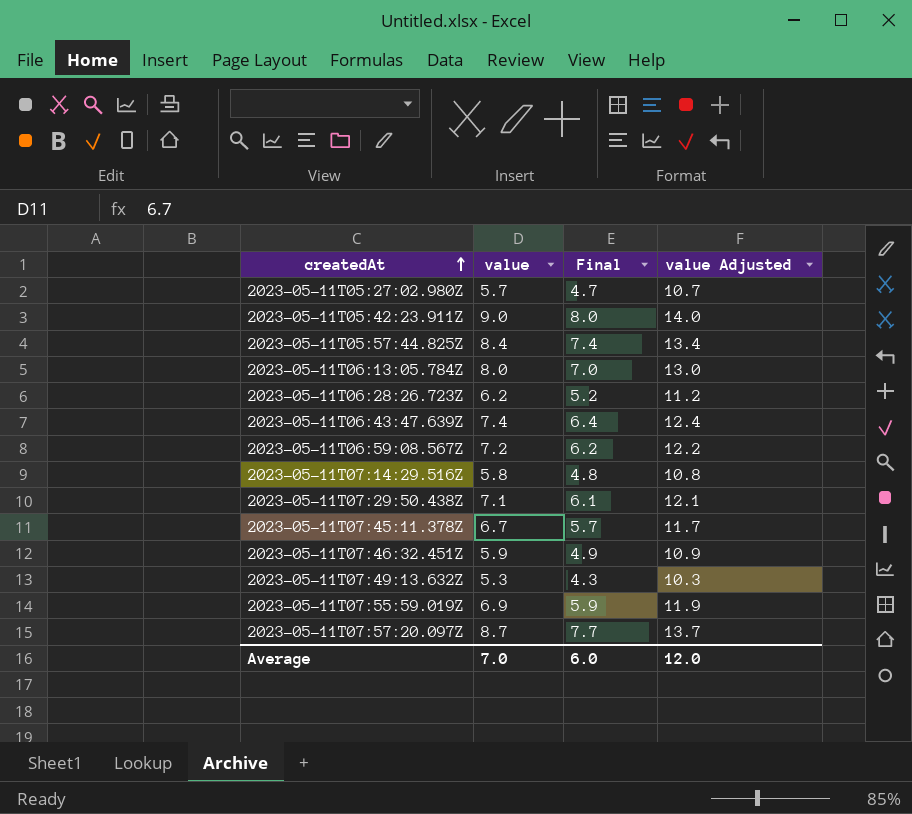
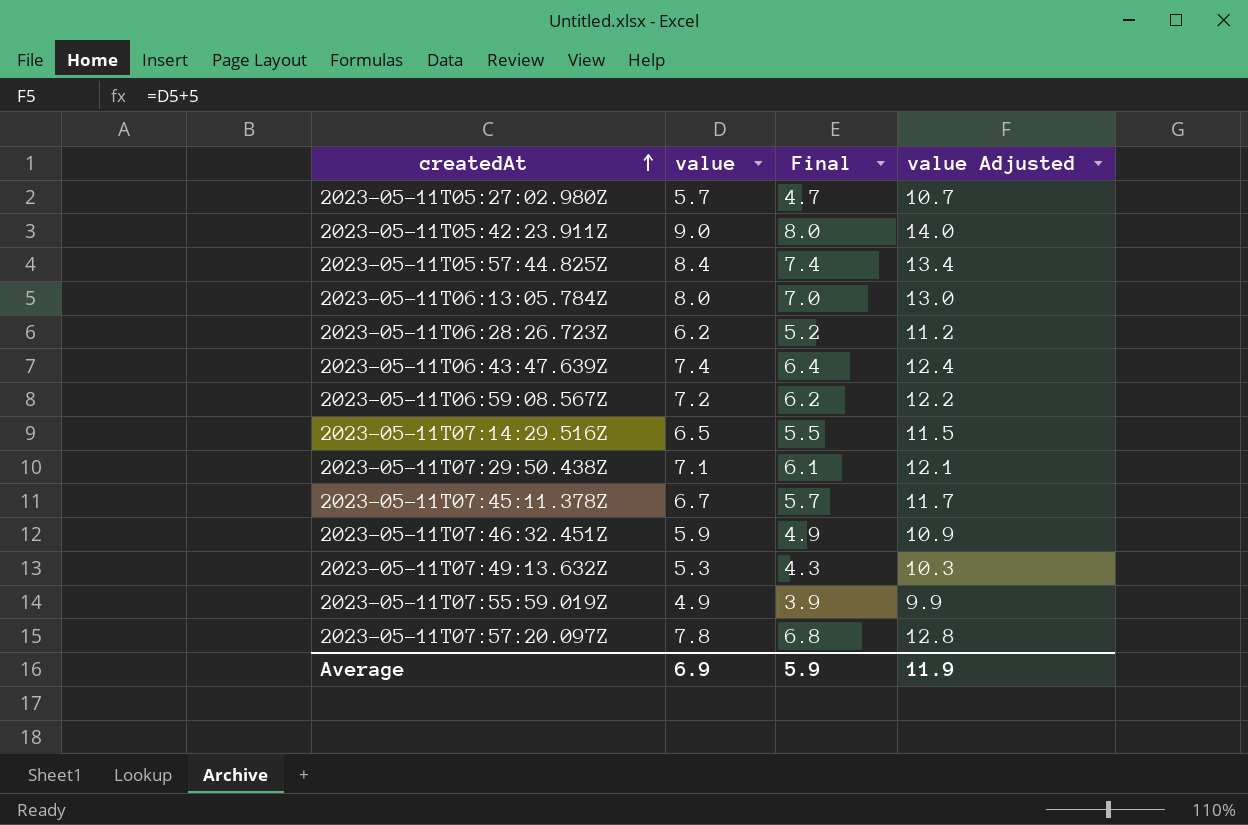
2023-05-11T07:14:29.516Z | value: 5.8 -> 6.5
2023-05-11T07:14:29.516Z | Final: 4.8 -> 5.5
2023-05-11T07:14:29.516Z | value Adjusted: 10.8 -> 11.5
2023-05-11T07:55:59.019Z | value: 6.9 -> 4.9
2023-05-11T07:55:59.019Z | Final: 5.9 -> 3.9
2023-05-11T07:55:59.019Z | value Adjusted: 11.9 -> 9.9
2023-05-11T07:57:20.097Z | value: 8.7 -> 7.8
2023-05-11T07:57:20.097Z | Final: 7.7 -> 6.8
2023-05-11T07:57:20.097Z | value Adjusted: 13.7 -> 12.8
Average | value: 7.0 -> 6.9
Average | Final: 6.0 -> 5.9
Average | value Adjusted: 12.0 -> 11.9

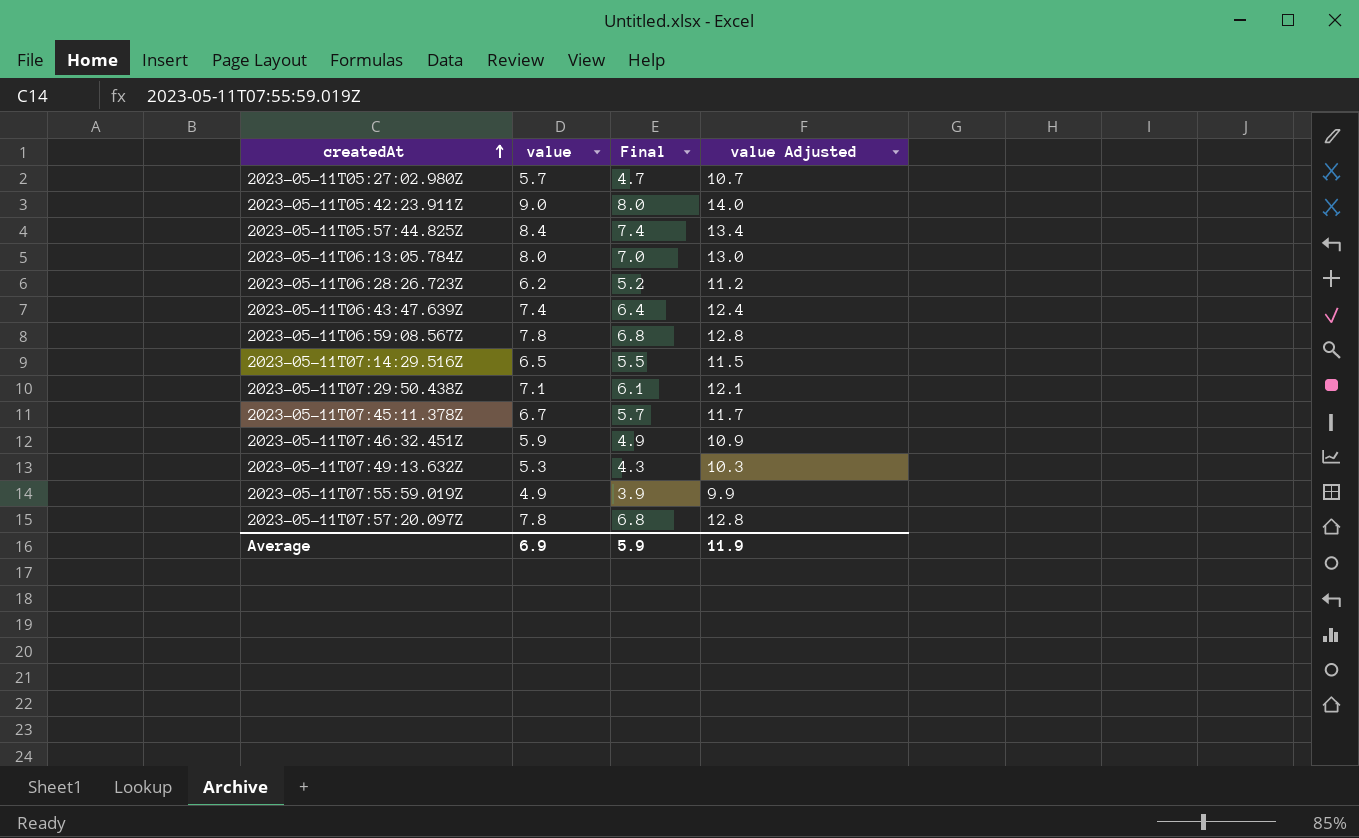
2023-05-11T06:59:08.567Z | value: 7.2 -> 7.8
2023-05-11T06:59:08.567Z | Final: 6.2 -> 6.8
2023-05-11T06:59:08.567Z | value Adjusted: 12.2 -> 12.8

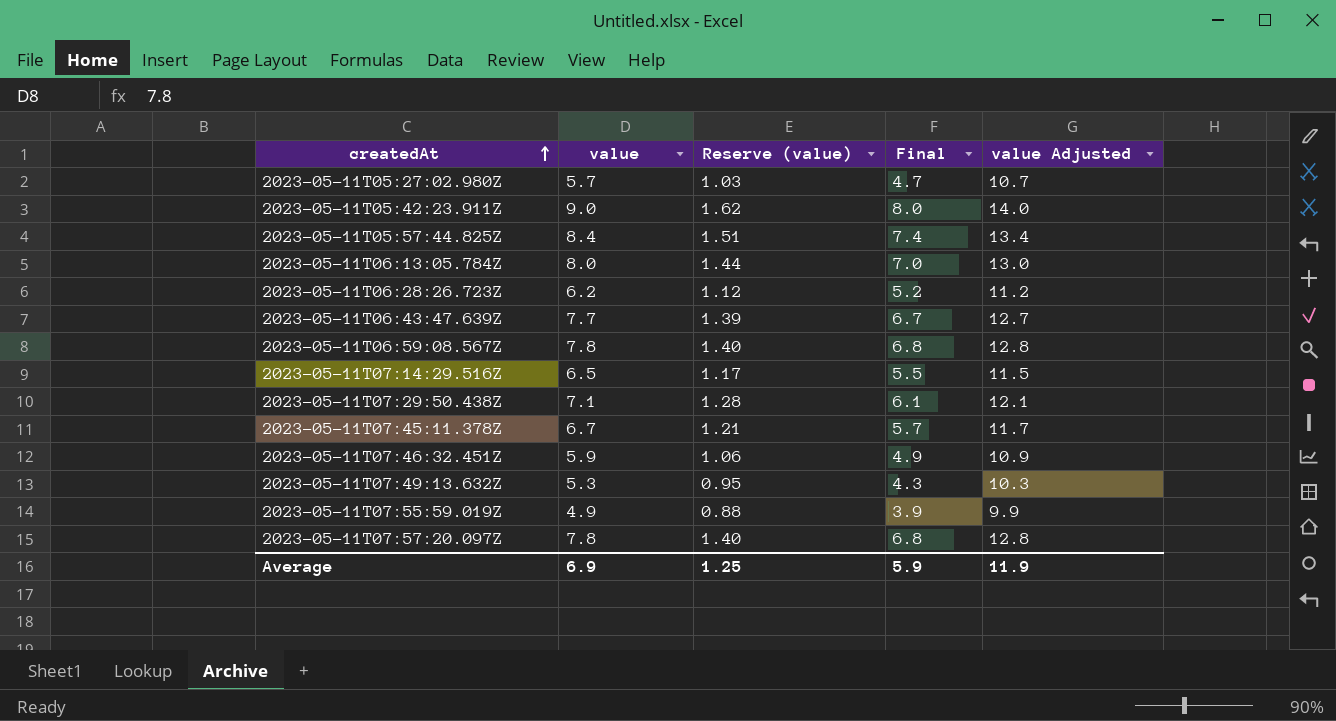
column Reserve (value) | formula: none -> [value] * 0.18
2023-05-11T06:43:47.639Z | value: 7.4 -> 7.7
2023-05-11T06:43:47.639Z | Final: 6.4 -> 6.7
2023-05-11T06:43:47.639Z | value Adjusted: 12.4 -> 12.7

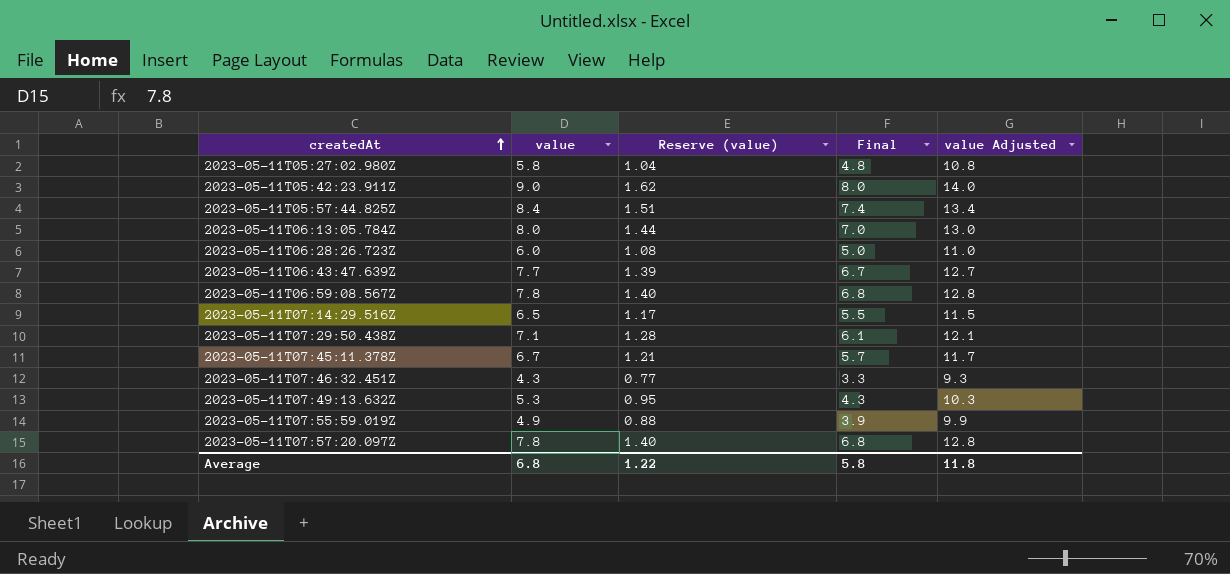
2023-05-11T05:27:02.980Z | value: 5.7 -> 5.8
2023-05-11T05:27:02.980Z | Reserve (value): 1.03 -> 1.04
2023-05-11T05:27:02.980Z | Final: 4.7 -> 4.8
2023-05-11T05:27:02.980Z | value Adjusted: 10.7 -> 10.8
2023-05-11T06:28:26.723Z | value: 6.2 -> 6.0
2023-05-11T06:28:26.723Z | Reserve (value): 1.12 -> 1.08
2023-05-11T06:28:26.723Z | Final: 5.2 -> 5.0
2023-05-11T06:28:26.723Z | value Adjusted: 11.2 -> 11.0
2023-05-11T07:46:32.451Z | value: 5.9 -> 4.3
2023-05-11T07:46:32.451Z | Reserve (value): 1.06 -> 0.77
2023-05-11T07:46:32.451Z | Final: 4.9 -> 3.3
2023-05-11T07:46:32.451Z | value Adjusted: 10.9 -> 9.3
Average | value: 6.9 -> 6.8
Average | Reserve (value): 1.25 -> 1.22
Average | Final: 5.9 -> 5.8
Average | value Adjusted: 11.9 -> 11.8

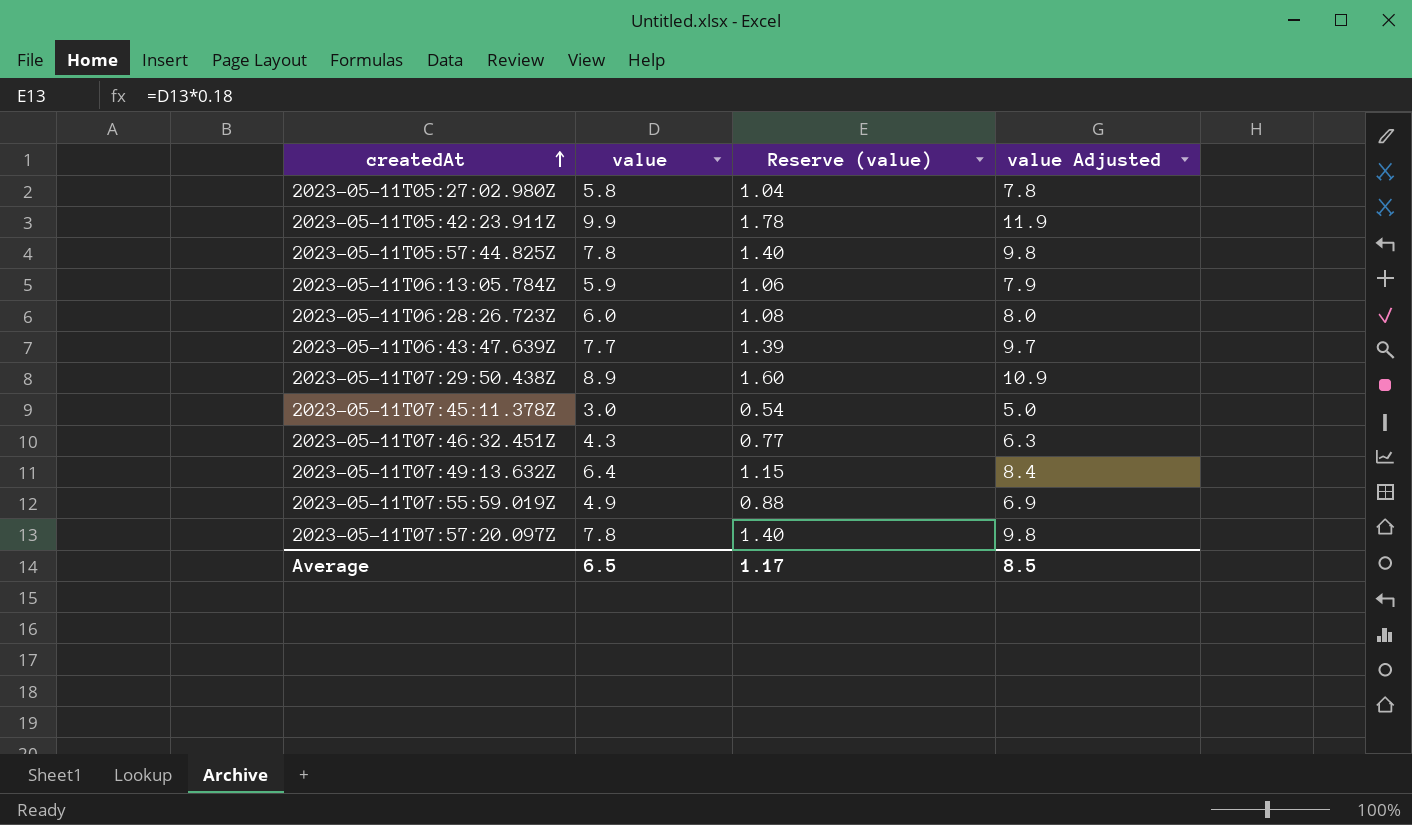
column Final | formula: [value] - 1 -> none
column value Adjusted | formula: [value] + 5 -> [value] + 2
row 2023-05-11T06:59:08.567Z: 7.8 | 1.40 | 6.8 | 12.8 -> none
row 2023-05-11T07:14:29.516Z: 6.5 | 1.17 | 5.5 | 11.5 -> none
2023-05-11T05:42:23.911Z | value: 9.0 -> 9.9
2023-05-11T05:42:23.911Z | Reserve (value): 1.62 -> 1.78
2023-05-11T05:57:44.825Z | value: 8.4 -> 7.8
2023-05-11T05:57:44.825Z | Reserve (value): 1.51 -> 1.40
2023-05-11T06:13:05.784Z | value: 8.0 -> 5.9
2023-05-11T06:13:05.784Z | Reserve (value): 1.44 -> 1.06
2023-05-11T07:29:50.438Z | value: 7.1 -> 8.9
2023-05-11T07:29:50.438Z | Reserve (value): 1.28 -> 1.60
2023-05-11T07:45:11.378Z | value: 6.7 -> 3.0
2023-05-11T07:45:11.378Z | Reserve (value): 1.21 -> 0.54
2023-05-11T07:49:13.632Z | value: 5.3 -> 6.4
2023-05-11T07:49:13.632Z | Reserve (value): 0.95 -> 1.15
Average | value: 6.8 -> 6.5
Average | Reserve (value): 1.22 -> 1.17
Average | value Adjusted: 11.8 -> 8.5

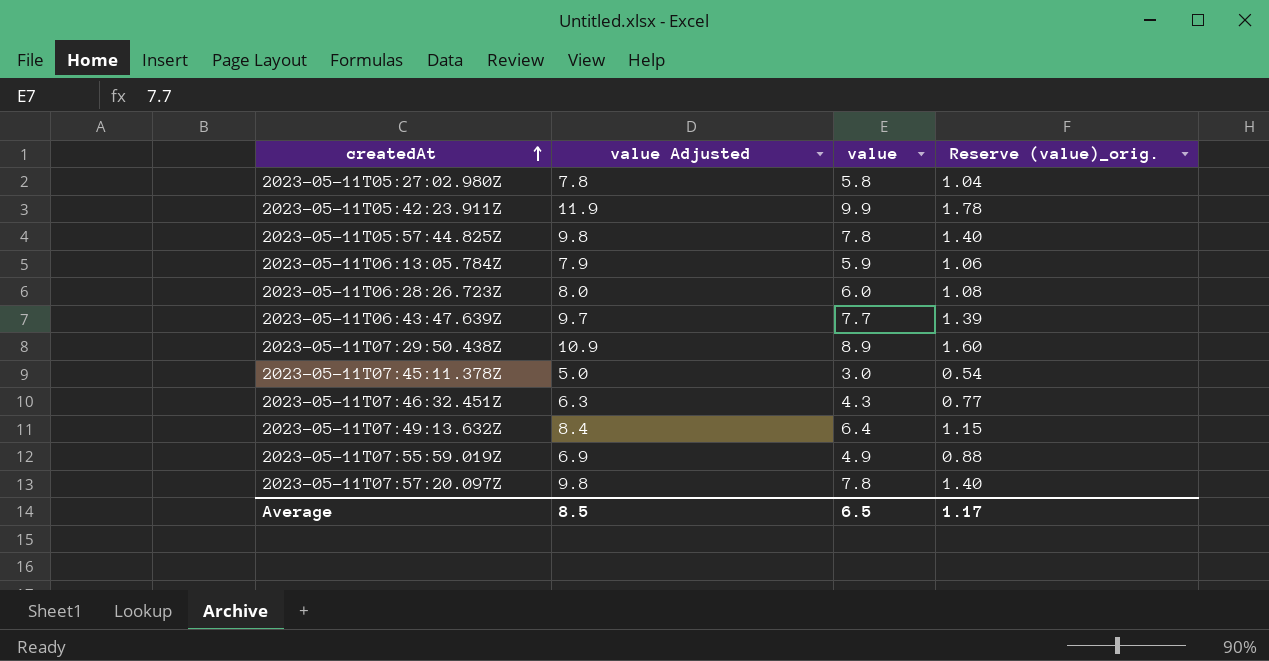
column value Adjusted | position: 4 -> 2
column name: Reserve (value) -> Reserve (value)_orig.

